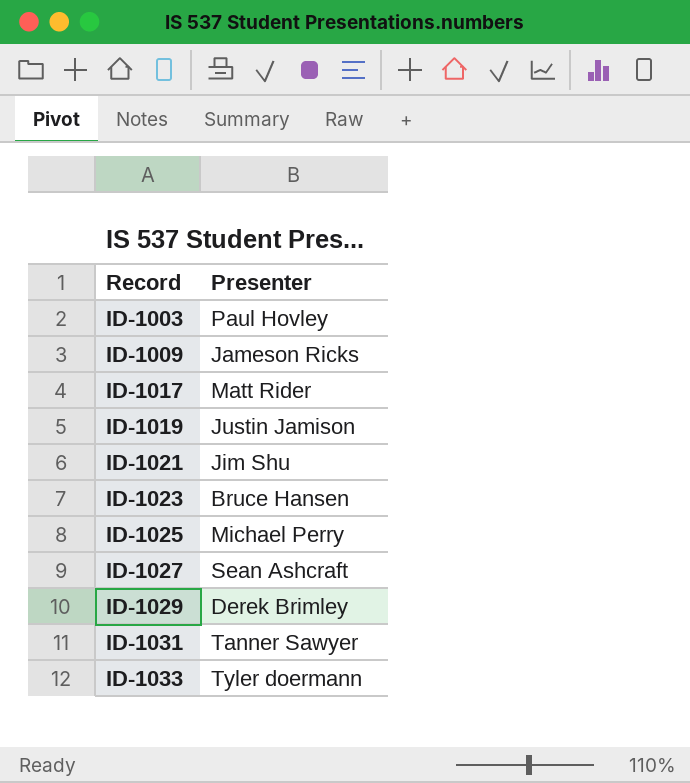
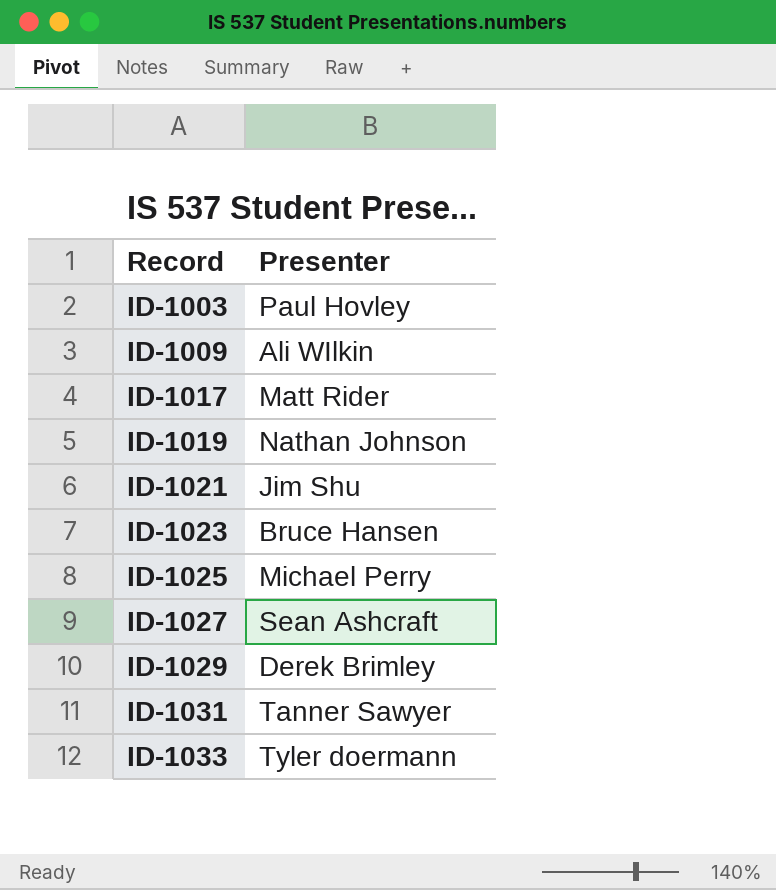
ID-1009 | Presenter: Jameson Ricks -> Ali WIlkin
ID-1019 | Presenter: Justin Jamison -> Nathan Johnson

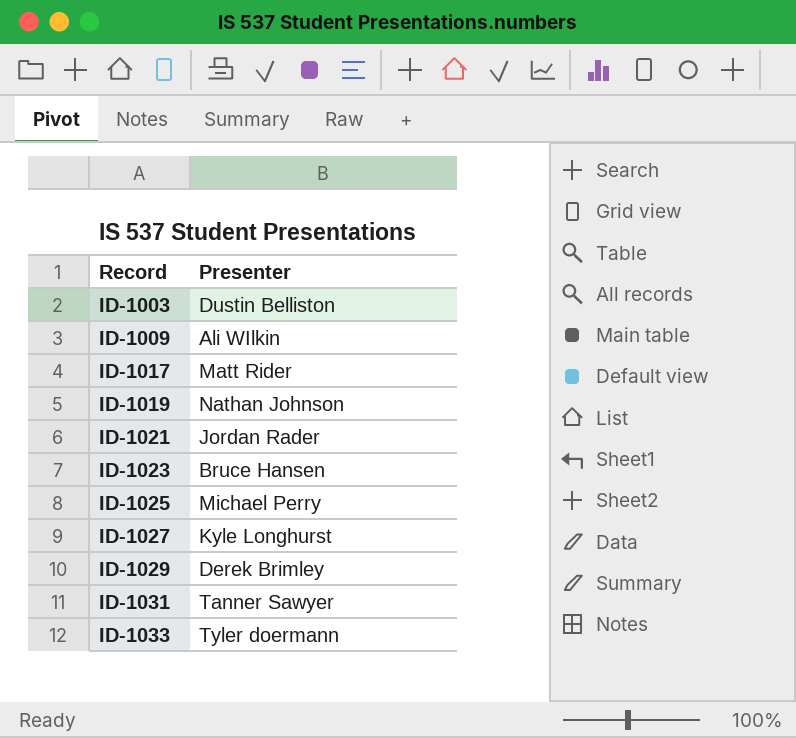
ID-1003 | Presenter: Paul Hovley -> Dustin Belliston
ID-1021 | Presenter: Jim Shu -> Jordan Rader
ID-1027 | Presenter: Sean Ashcraft -> Kyle Longhurst

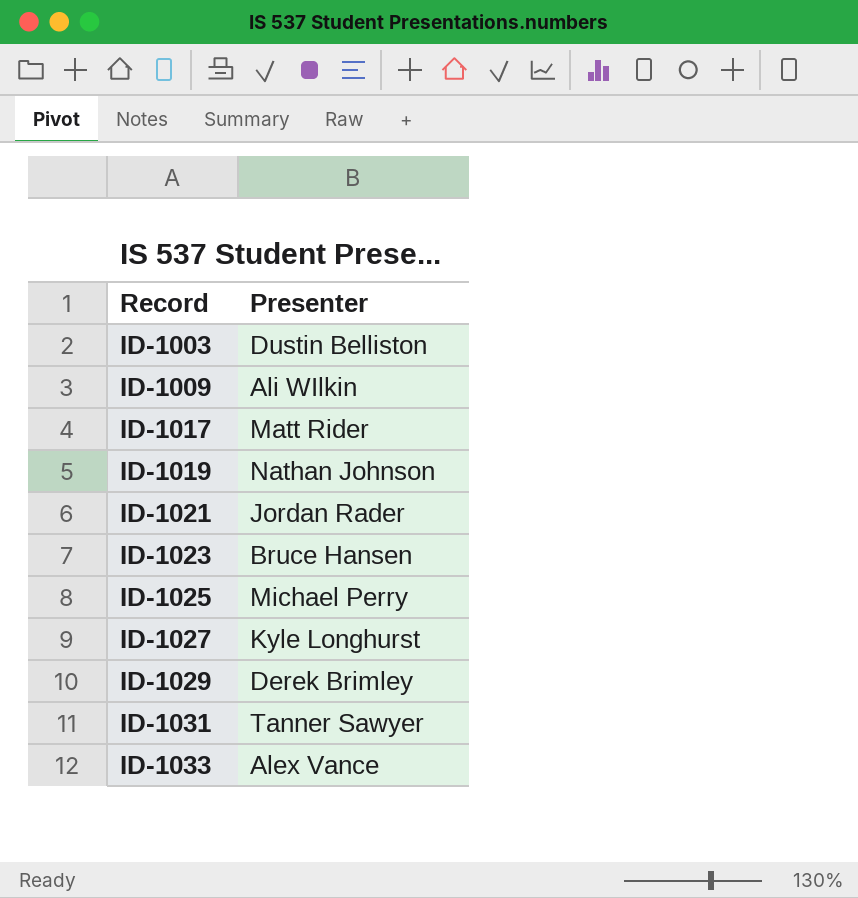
ID-1033 | Presenter: Tyler doermann -> Alex Vance

